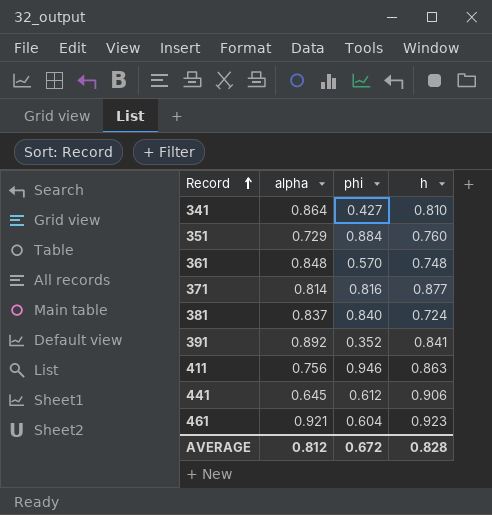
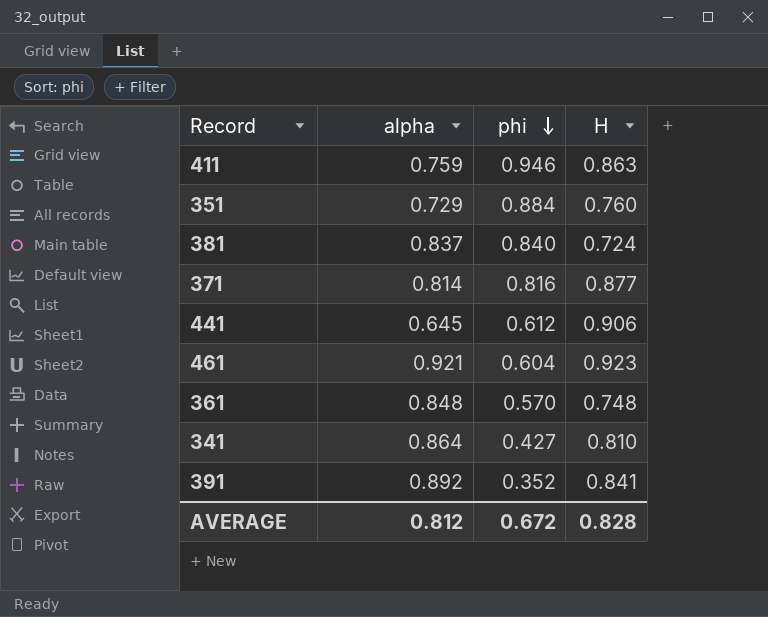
row order: Record ascending -> phi descending
column name: h -> H
411 | alpha: 0.756 -> 0.759

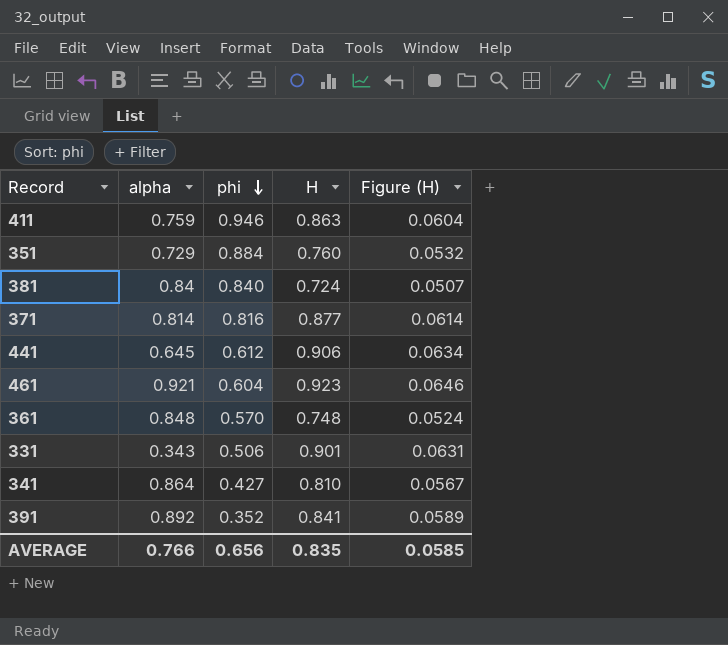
column Figure (H) | formula: none -> [H] * 0.07
381 | alpha: 0.837 -> 0.84
row 331: none -> 0.343 | 0.506 | 0.901 | 0.0631
AVERAGE | alpha: 0.812 -> 0.766
AVERAGE | phi: 0.672 -> 0.656
AVERAGE | H: 0.828 -> 0.835

